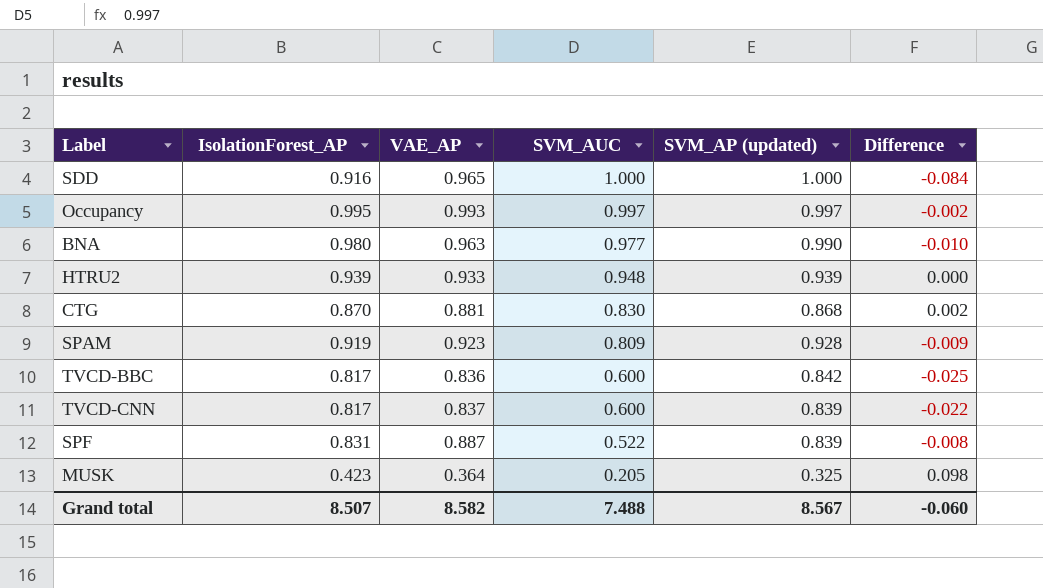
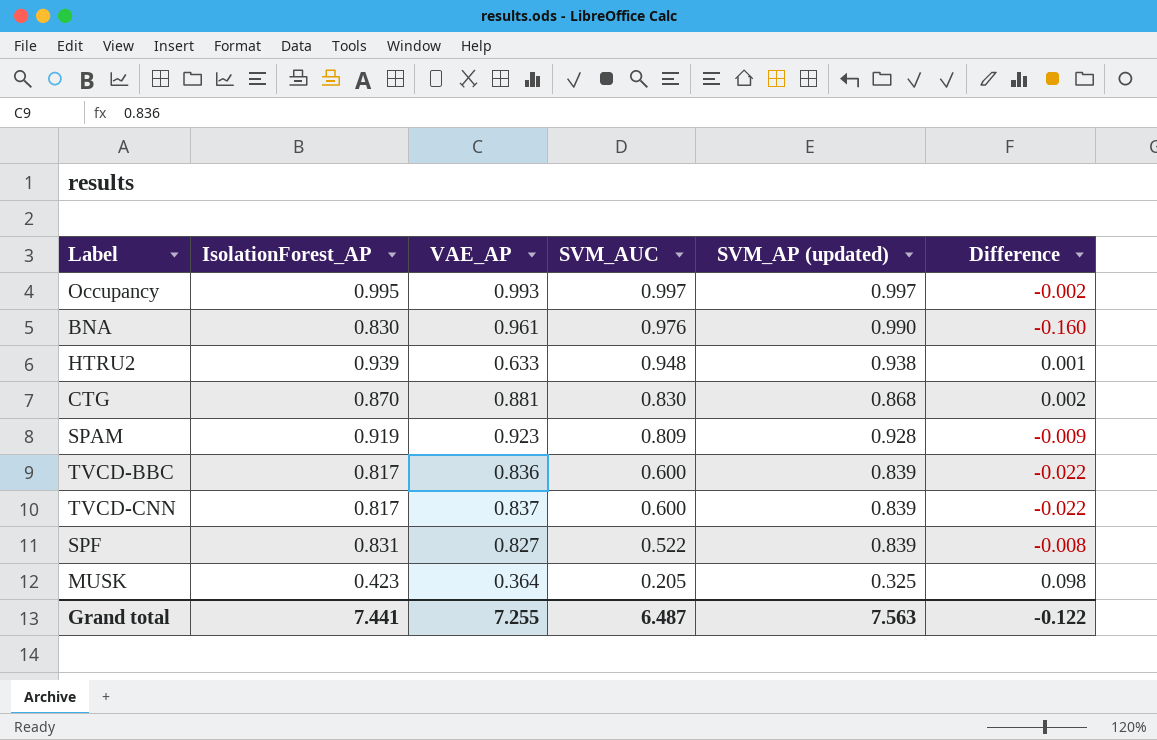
row SDD: 0.916 | 0.965 | 1.000 | 1.000 | -0.084 -> none
BNA | IsolationForest_AP: 0.980 -> 0.830
BNA | VAE_AP: 0.963 -> 0.961
BNA | SVM_AUC: 0.977 -> 0.976
BNA | Difference: -0.010 -> -0.160
HTRU2 | VAE_AP: 0.933 -> 0.633
HTRU2 | SVM_AP (updated): 0.939 -> 0.938
HTRU2 | Difference: 0.000 -> 0.001
TVCD-BBC | SVM_AP (updated): 0.842 -> 0.839
TVCD-BBC | Difference: -0.025 -> -0.022
SPF | VAE_AP: 0.887 -> 0.827
Grand total | IsolationForest_AP: 8.507 -> 7.441
Grand total | VAE_AP: 8.582 -> 7.255
Grand total | SVM_AUC: 7.488 -> 6.487
Grand total | SVM_AP (updated): 8.567 -> 7.563
Grand total | Difference: -0.060 -> -0.122

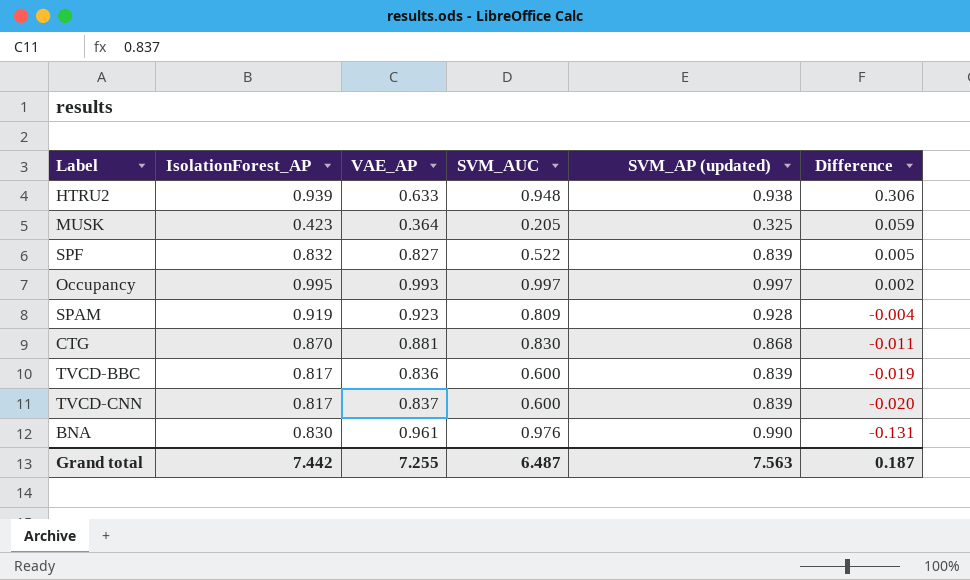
row order: SVM_AUC descending -> Difference descending
column Difference | formula: [IsolationForest_AP] - [SVM_AP (updated)] -> [IsolationForest_AP] - [VAE_AP]
SPF | IsolationForest_AP: 0.831 -> 0.832
Grand total | IsolationForest_AP: 7.441 -> 7.442
Grand total | Difference: -0.122 -> 0.187

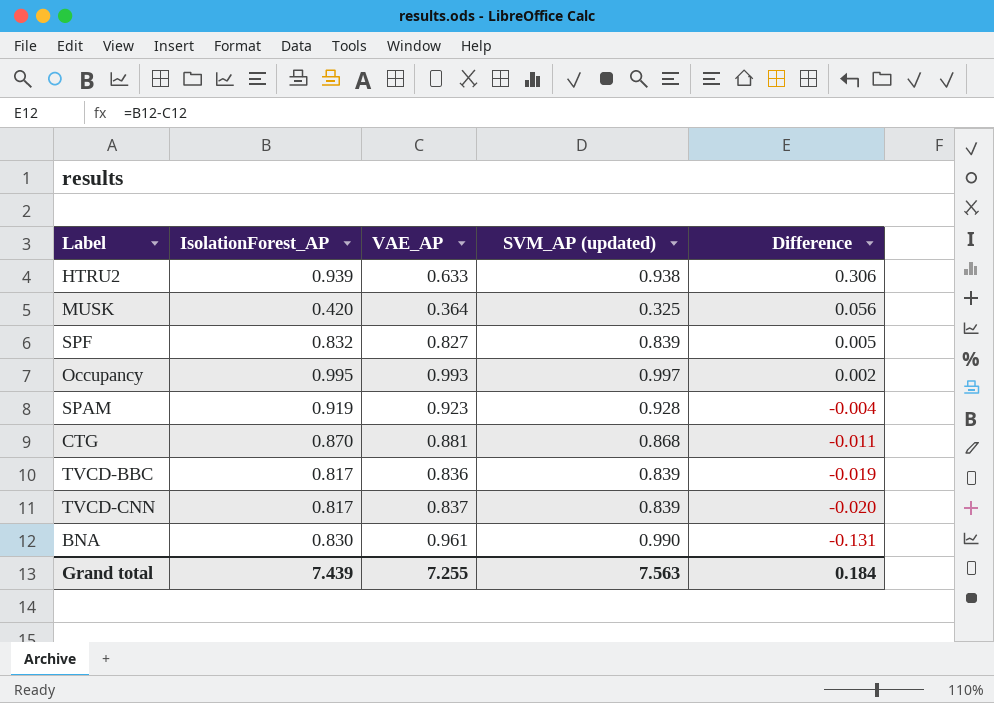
column SVM_AUC | position: 4 -> none
MUSK | IsolationForest_AP: 0.423 -> 0.420
MUSK | Difference: 0.059 -> 0.056
Grand total | IsolationForest_AP: 7.442 -> 7.439
Grand total | Difference: 0.187 -> 0.184

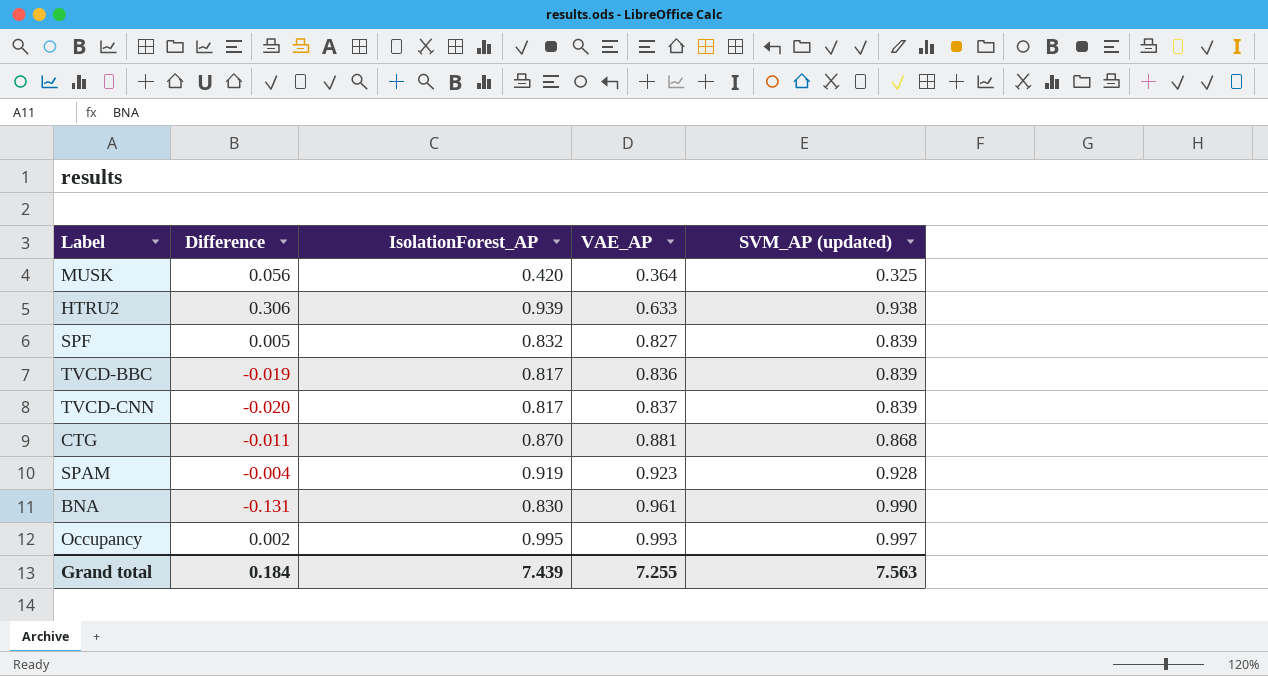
row order: Difference descending -> VAE_AP ascending
column Difference | position: 5 -> 2

